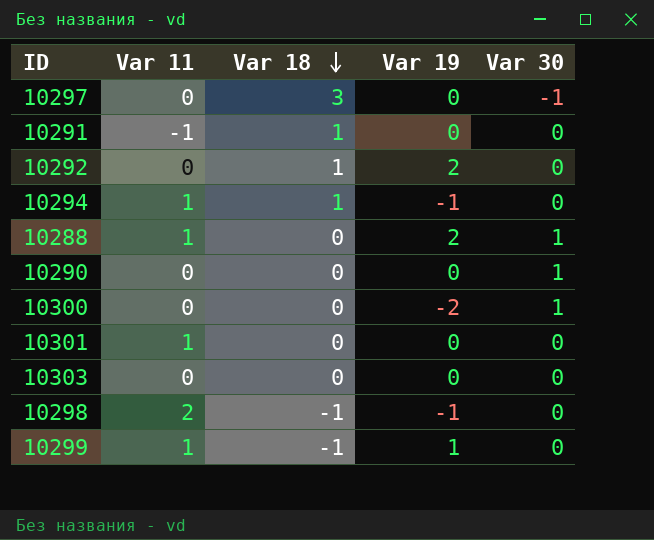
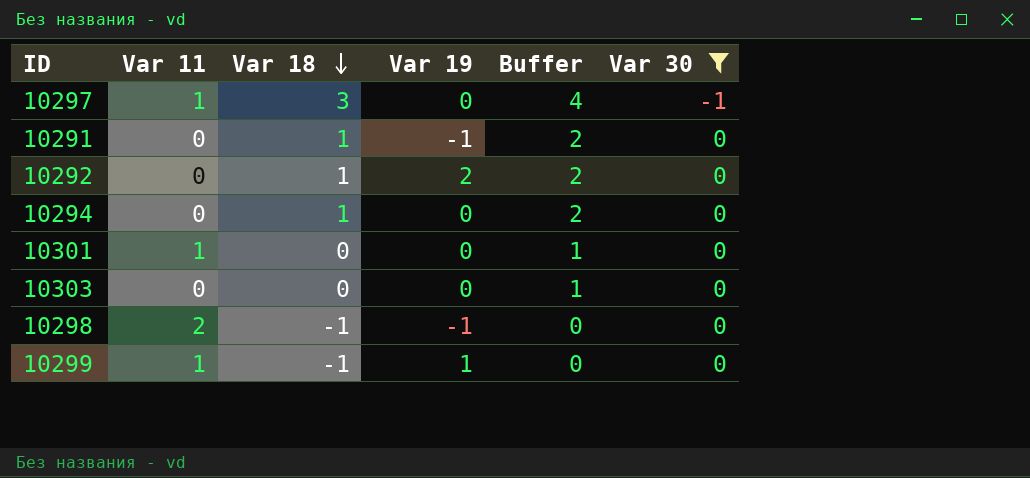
filter: none -> Var 30 != 1
column Buffer | formula: none -> [Var 18] + 1
10297 | Var 11: 0 -> 1
10291 | Var 11: -1 -> 0
10291 | Var 19: 0 -> -1
10294 | Var 11: 1 -> 0
10294 | Var 19: -1 -> 0

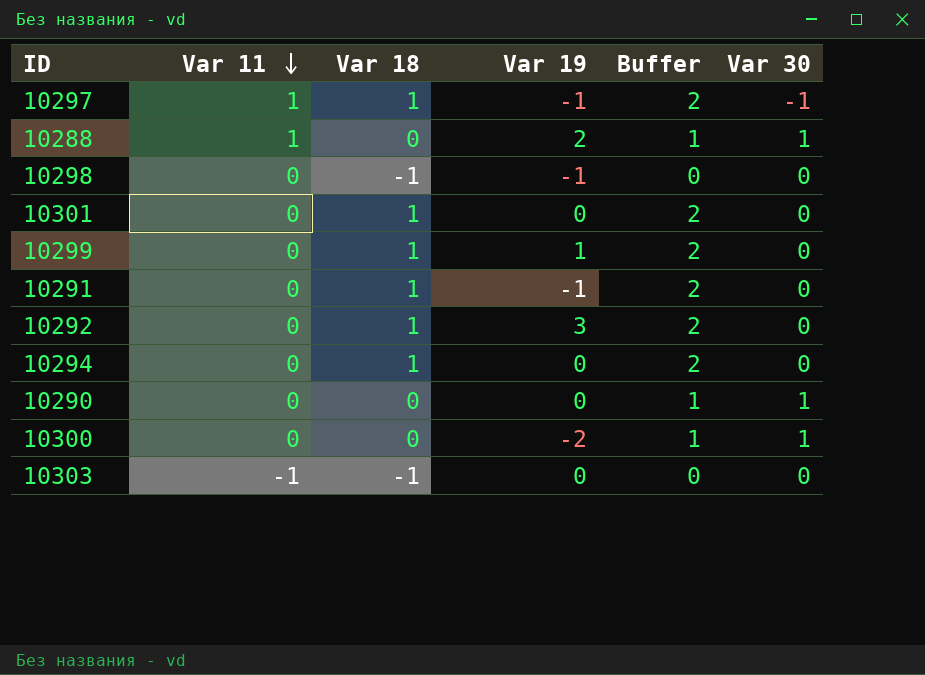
filter: Var 30 != 1 -> none
row order: Var 18 descending -> Var 11 descending
10297 | Var 18: 3 -> 1
10297 | Var 19: 0 -> -1
10297 | Buffer: 4 -> 2
10298 | Var 11: 2 -> 0
10301 | Var 11: 1 -> 0
10301 | Var 18: 0 -> 1
10301 | Buffer: 1 -> 2
10299 | Var 11: 1 -> 0
10299 | Var 18: -1 -> 1
10299 | Buffer: 0 -> 2
10292 | Var 19: 2 -> 3
10303 | Var 11: 0 -> -1
10303 | Var 18: 0 -> -1
10303 | Buffer: 1 -> 0

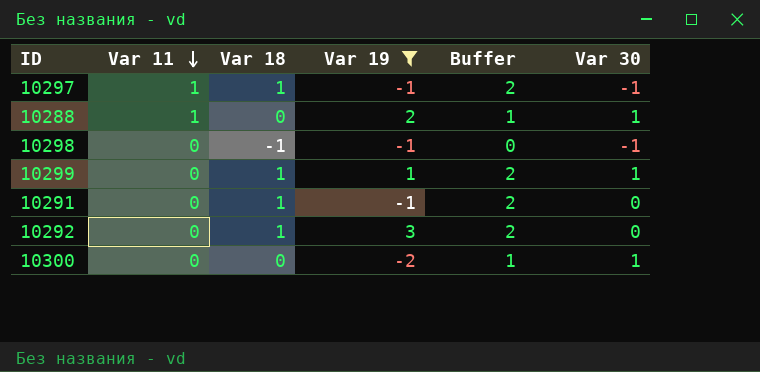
filter: none -> Var 19 != 0
10298 | Var 30: 0 -> -1
10299 | Var 30: 0 -> 1

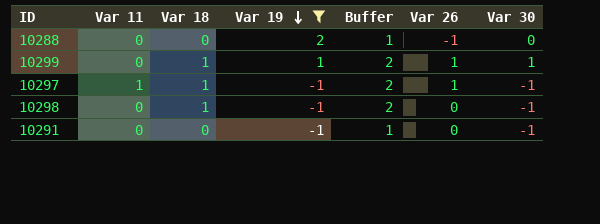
row order: Var 11 descending -> Var 19 descending
column Var 26 | position: none -> 6
row 10292: 0 | 1 | 3 | 2 | 0 -> none
row 10300: 0 | 0 | -2 | 1 | 1 -> none
10288 | Var 11: 1 -> 0
10288 | Var 30: 1 -> 0
10298 | Var 18: -1 -> 1
10298 | Buffer: 0 -> 2
10291 | Var 18: 1 -> 0
10291 | Buffer: 2 -> 1
10291 | Var 30: 0 -> -1

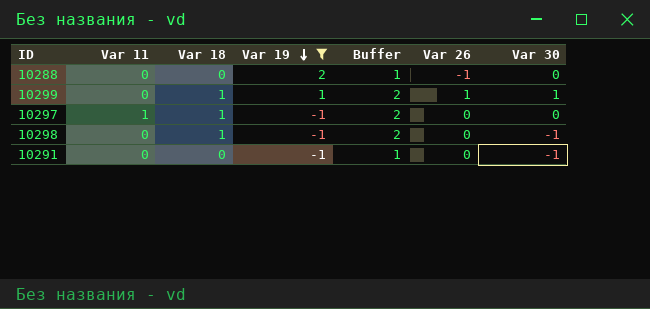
10297 | Var 26: 1 -> 0
10297 | Var 30: -1 -> 0

